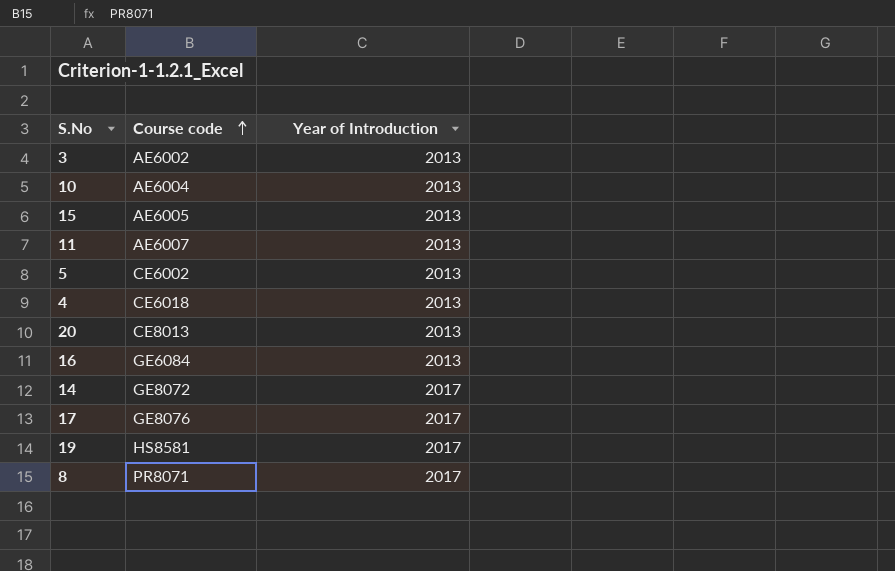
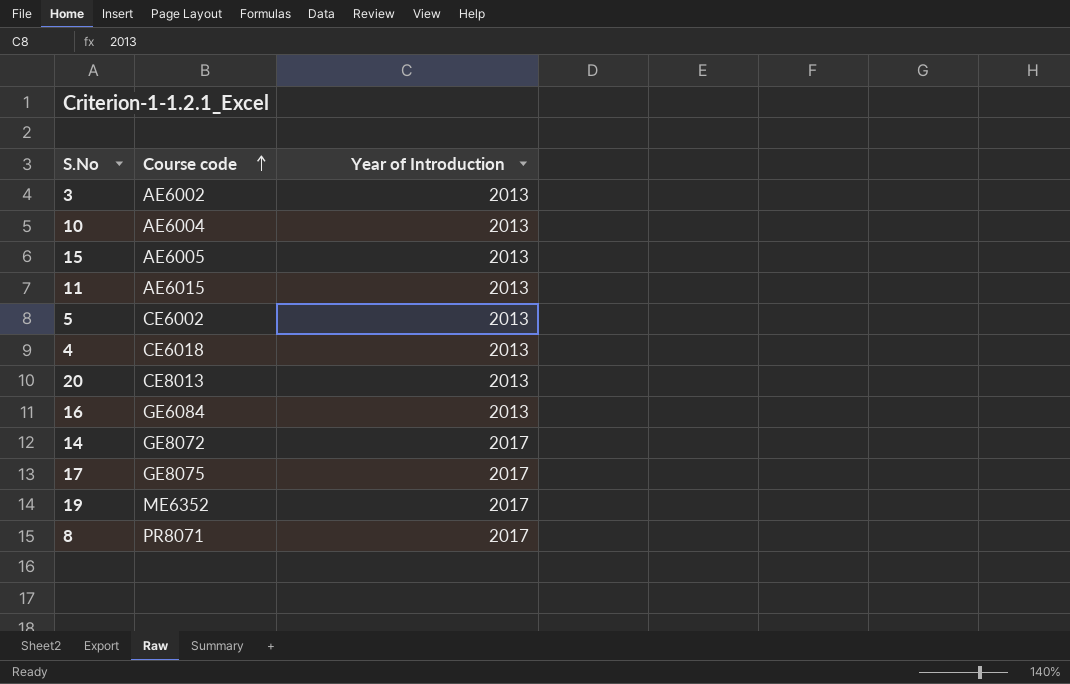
11 | Course code: AE6007 -> AE6015
17 | Course code: GE8076 -> GE8075
19 | Course code: HS8581 -> ME6352

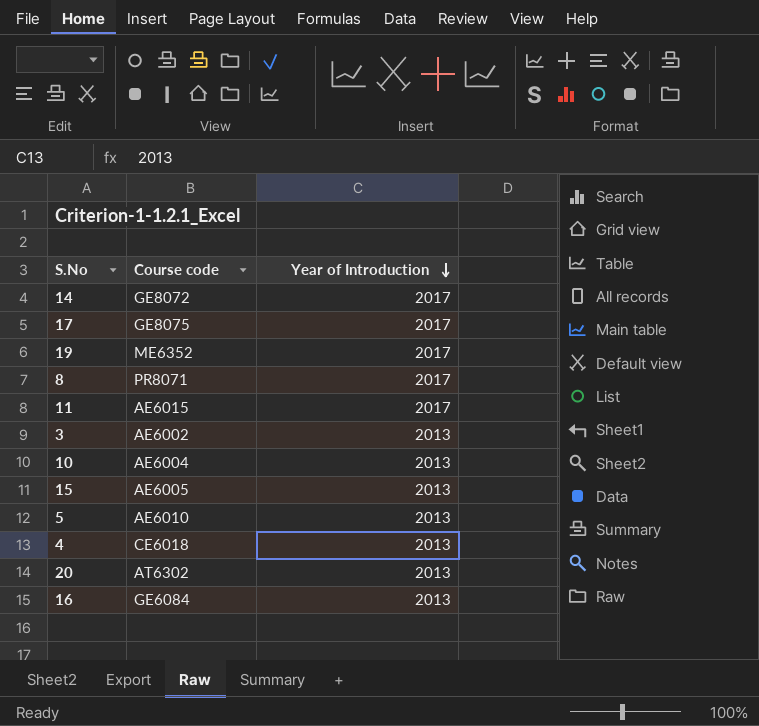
row order: Course code ascending -> Year of Introduction descending
11 | Year of Introduction: 2013 -> 2017
5 | Course code: CE6002 -> AE6010
20 | Course code: CE8013 -> AT6302

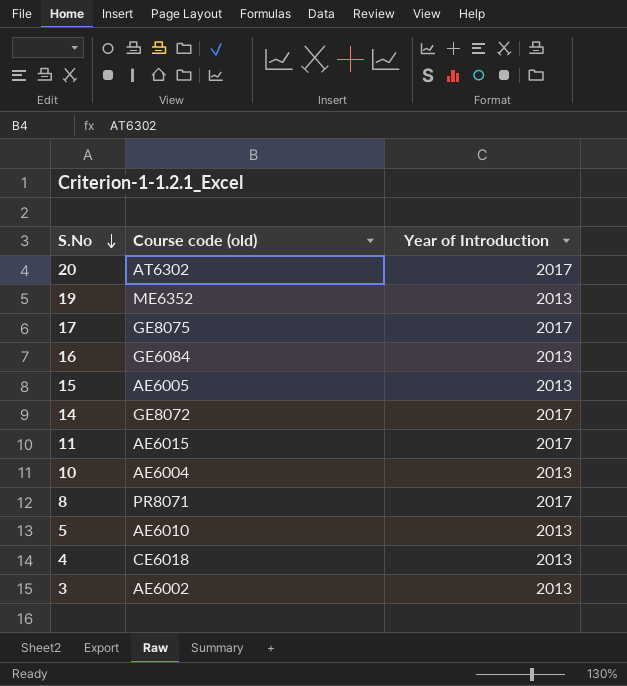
row order: Year of Introduction descending -> S.No descending
column name: Course code -> Course code (old)
20 | Year of Introduction: 2013 -> 2017
19 | Year of Introduction: 2017 -> 2013

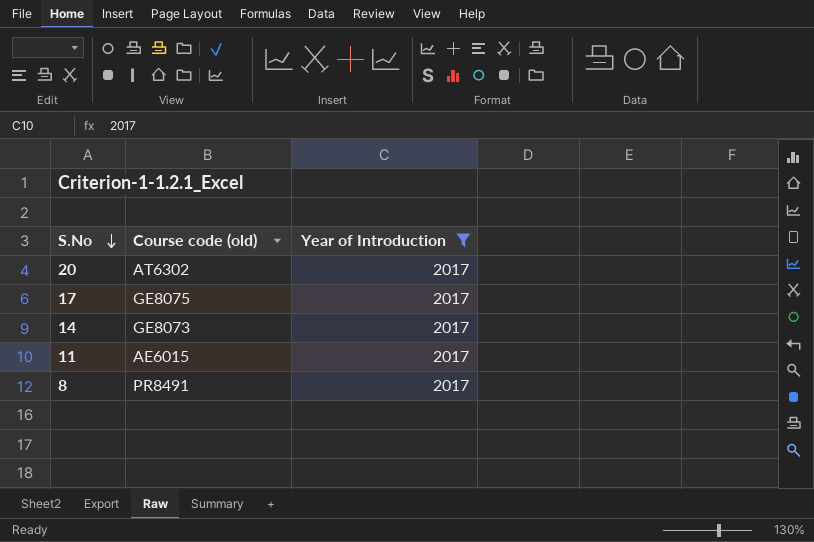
filter: none -> Year of Introduction = 2017
14 | Course code (old): GE8072 -> GE8073
8 | Course code (old): PR8071 -> PR8491

